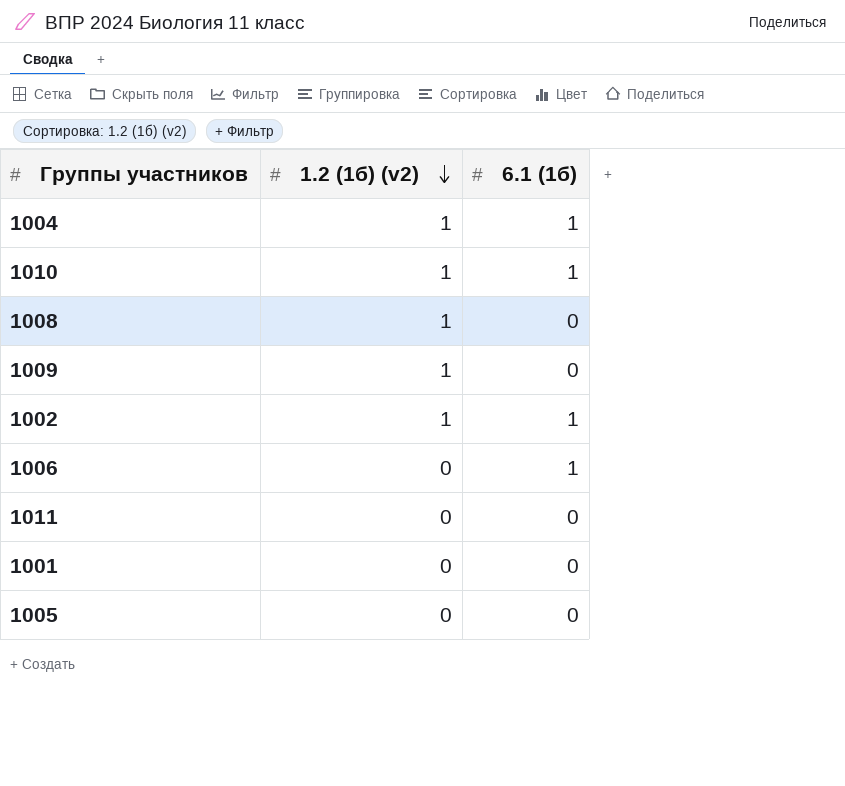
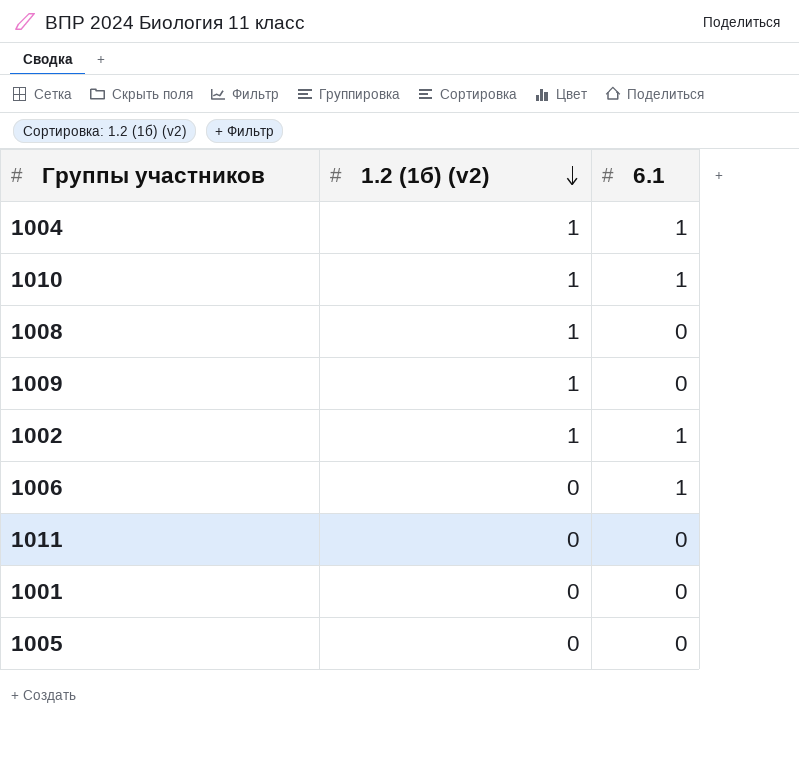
column name: 6.1 (1б) -> 6.1

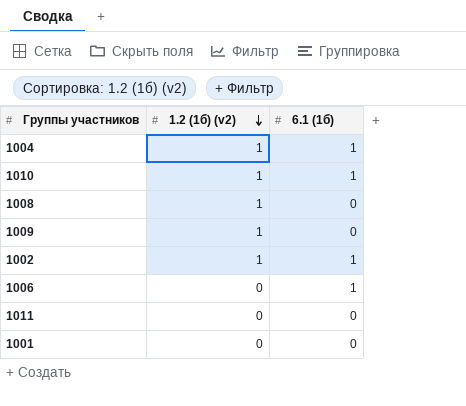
column name: 6.1 -> 6.1 (1б)
row 1005: 0 | 0 -> none

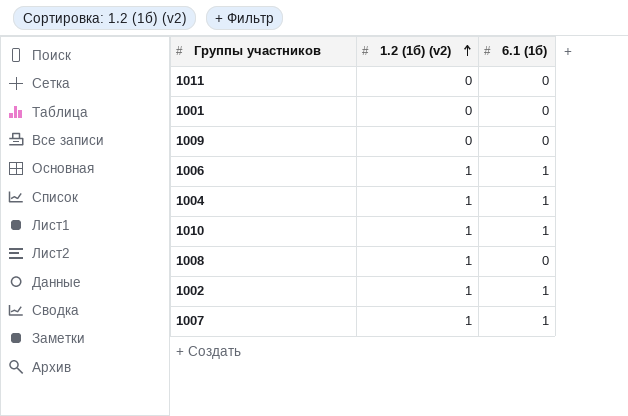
row order: 1.2 (1б) (v2) descending -> 1.2 (1б) (v2) ascending
1009 | 1.2 (1б) (v2): 1 -> 0
1006 | 1.2 (1б) (v2): 0 -> 1
row 1007: none -> 1 | 1

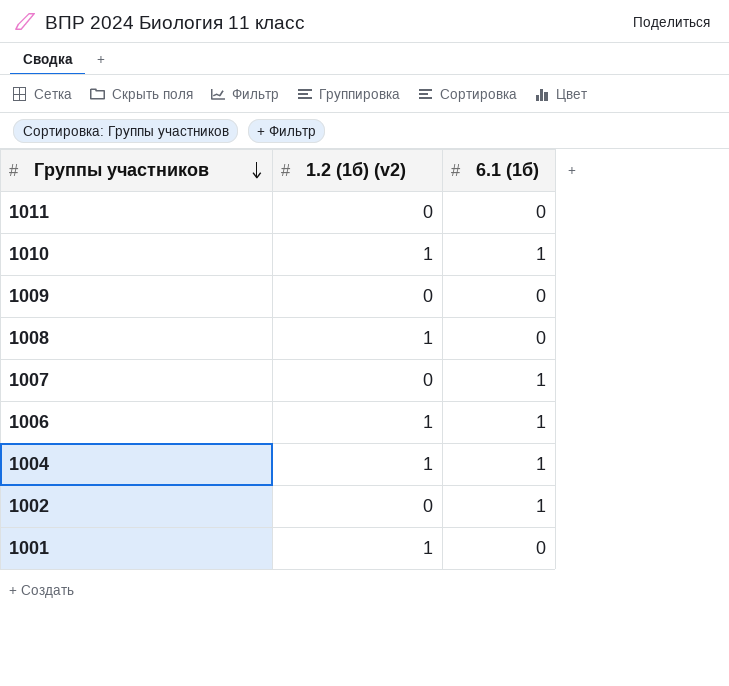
row order: 1.2 (1б) (v2) ascending -> Группы участников descending
1007 | 1.2 (1б) (v2): 1 -> 0
1002 | 1.2 (1б) (v2): 1 -> 0
1001 | 1.2 (1б) (v2): 0 -> 1

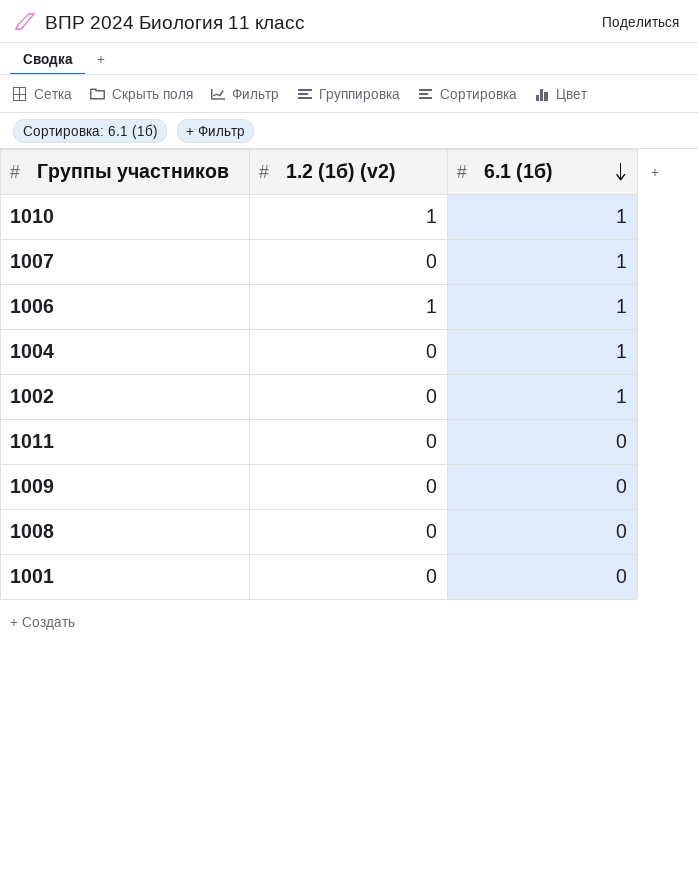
row order: Группы участников descending -> 6.1 (1б) descending
1004 | 1.2 (1б) (v2): 1 -> 0
1008 | 1.2 (1б) (v2): 1 -> 0
1001 | 1.2 (1б) (v2): 1 -> 0

